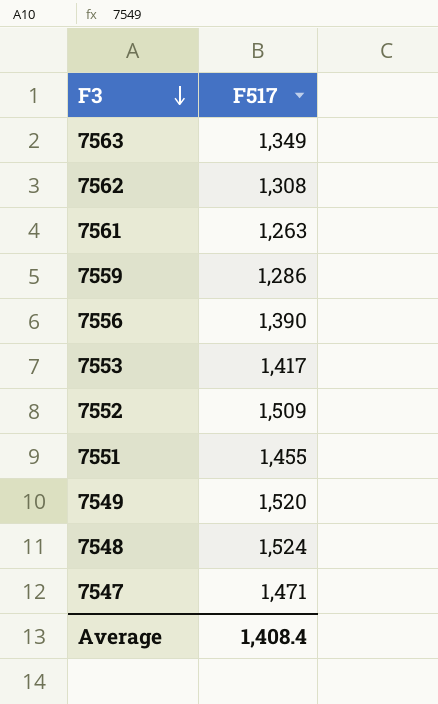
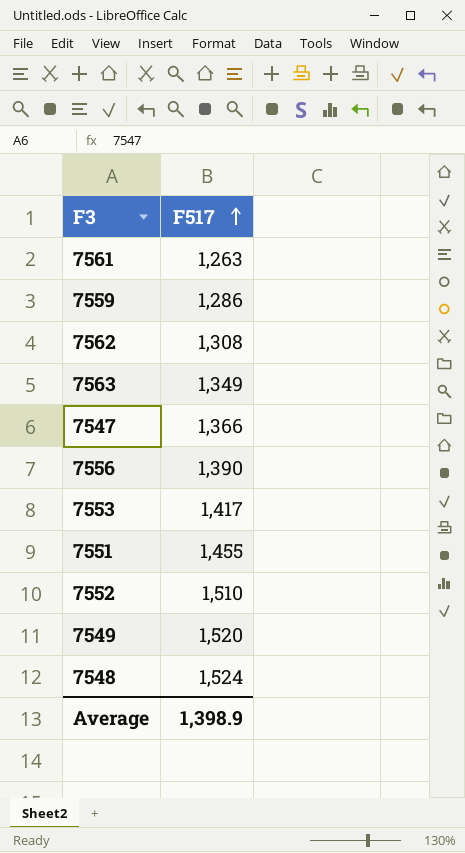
row order: F3 descending -> F517 ascending
7547 | F517: 1,471 -> 1,366
7552 | F517: 1,509 -> 1,510
Average | F517: 1,408.4 -> 1,398.9

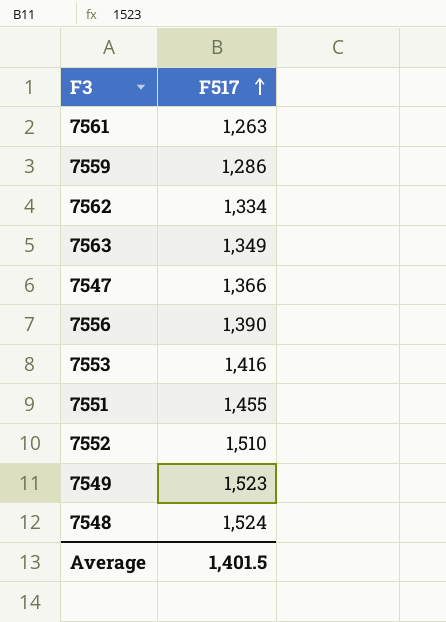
7562 | F517: 1,308 -> 1,334
7553 | F517: 1,417 -> 1,416
7549 | F517: 1,520 -> 1,523
Average | F517: 1,398.9 -> 1,401.5

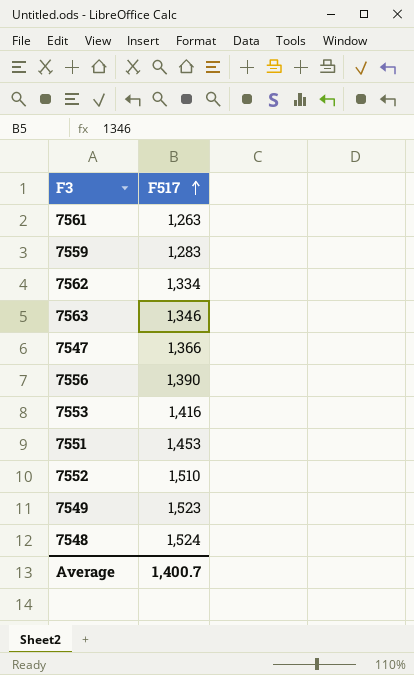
7559 | F517: 1,286 -> 1,283
7563 | F517: 1,349 -> 1,346
7551 | F517: 1,455 -> 1,453
Average | F517: 1,401.5 -> 1,400.7

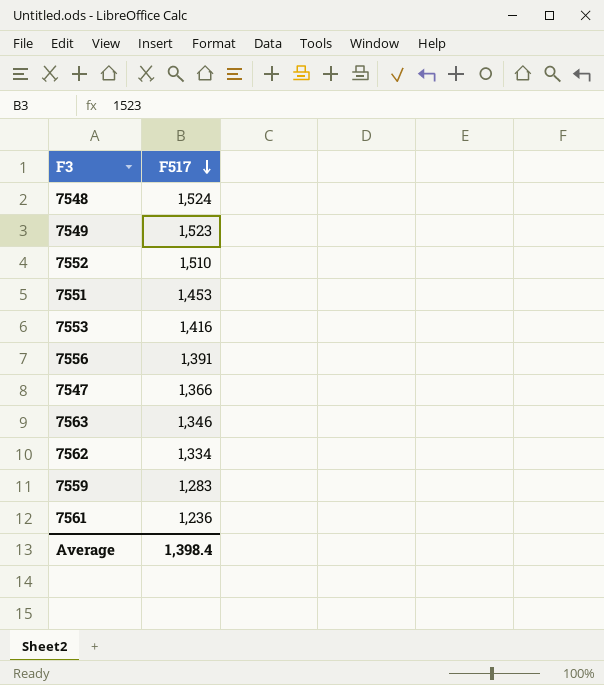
row order: F517 ascending -> F517 descending
7556 | F517: 1,390 -> 1,391
7561 | F517: 1,263 -> 1,236
Average | F517: 1,400.7 -> 1,398.4

